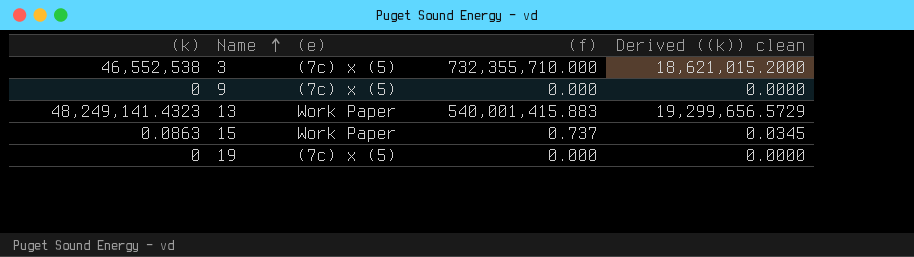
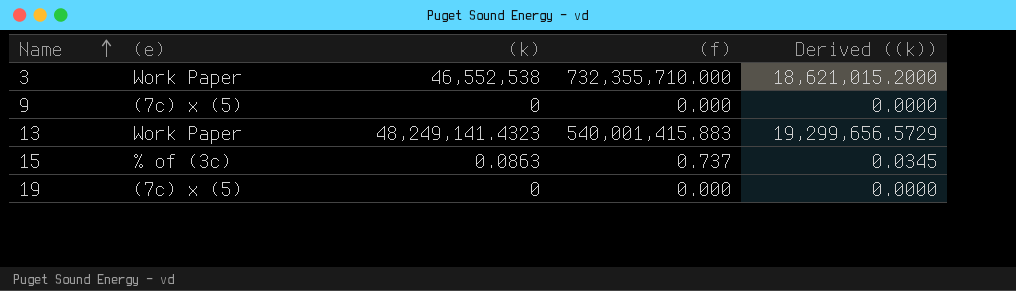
column (k) | position: 1 -> 3
column name: Derived ((k)) clean -> Derived ((k))
3 | (e): (7c) x (5) -> Work Paper
15 | (e): Work Paper -> % of (3c)

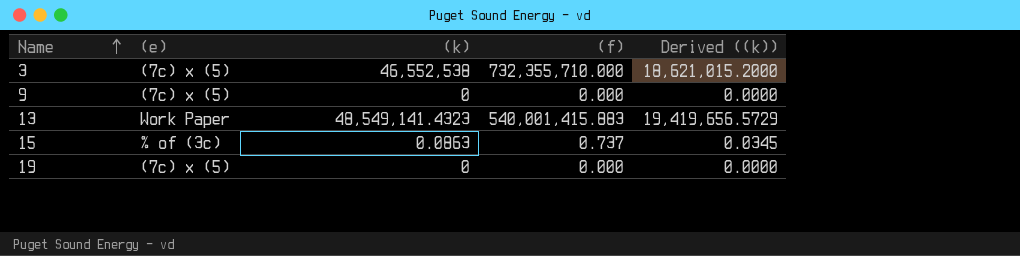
3 | (e): Work Paper -> (7c) x (5)
13 | (k): 48,249,141.4323 -> 48,549,141.4323
13 | Derived ((k)): 19,299,656.5729 -> 19,419,656.5729

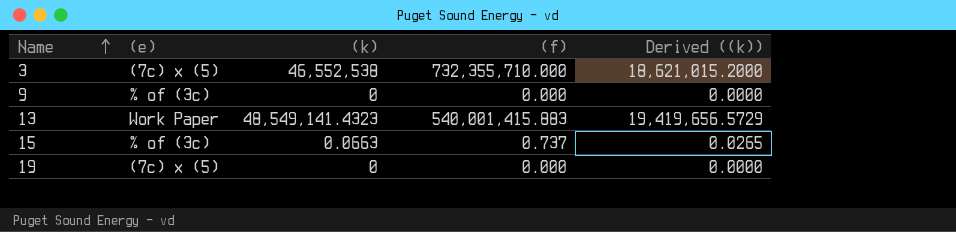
9 | (e): (7c) x (5) -> % of (3c)
15 | (k): 0.0863 -> 0.0663
15 | Derived ((k)): 0.0345 -> 0.0265

